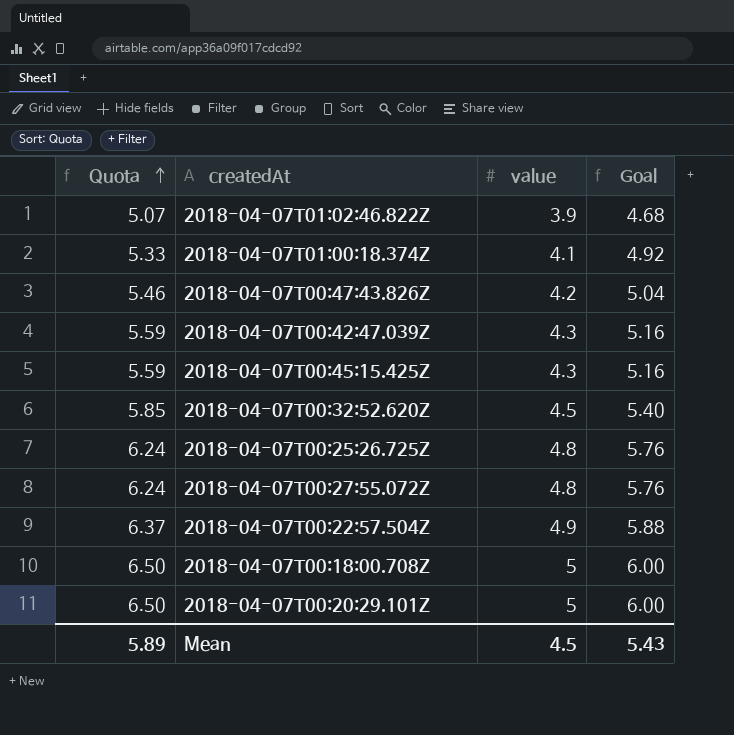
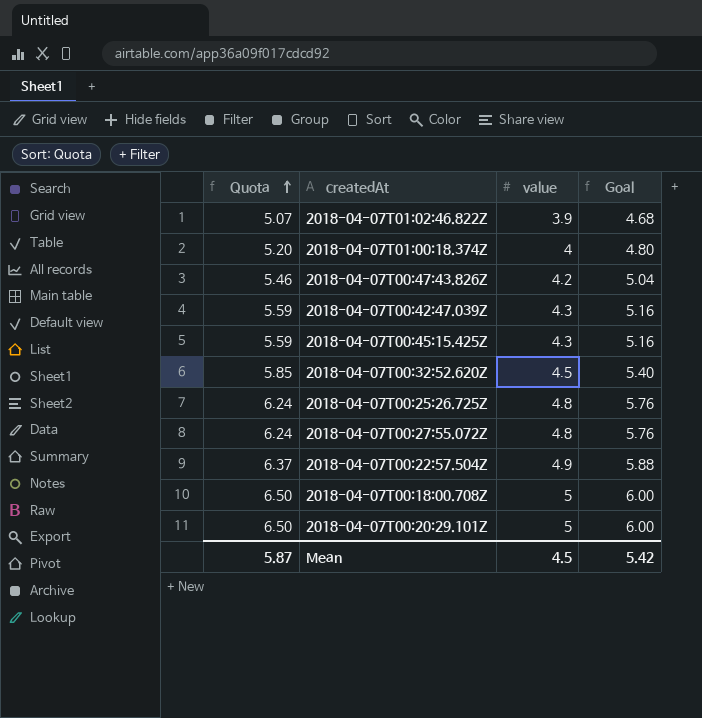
2018-04-07T01:00:18.374Z | Quota: 5.33 -> 5.20
2018-04-07T01:00:18.374Z | value: 4.1 -> 4
2018-04-07T01:00:18.374Z | Goal: 4.92 -> 4.80
Mean | Quota: 5.89 -> 5.87
Mean | Goal: 5.43 -> 5.42

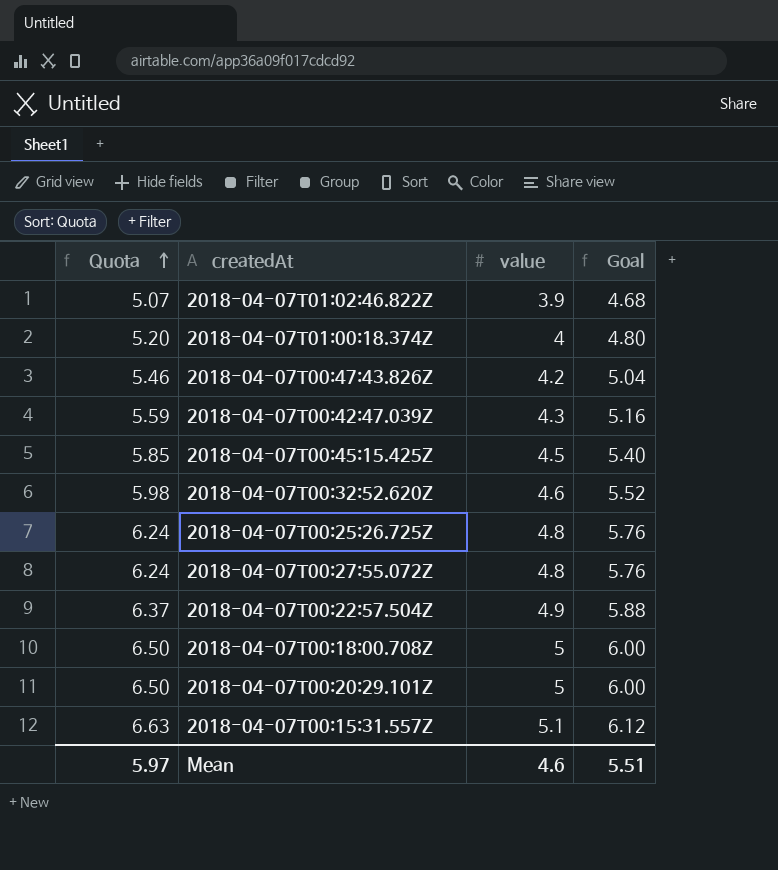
2018-04-07T00:45:15.425Z | Quota: 5.59 -> 5.85
2018-04-07T00:45:15.425Z | value: 4.3 -> 4.5
2018-04-07T00:45:15.425Z | Goal: 5.16 -> 5.40
2018-04-07T00:32:52.620Z | Quota: 5.85 -> 5.98
2018-04-07T00:32:52.620Z | value: 4.5 -> 4.6
2018-04-07T00:32:52.620Z | Goal: 5.40 -> 5.52
row 2018-04-07T00:15:31.557Z: none -> 6.63 | 5.1 | 6.12
Mean | Quota: 5.87 -> 5.97
Mean | value: 4.5 -> 4.6
Mean | Goal: 5.42 -> 5.51

